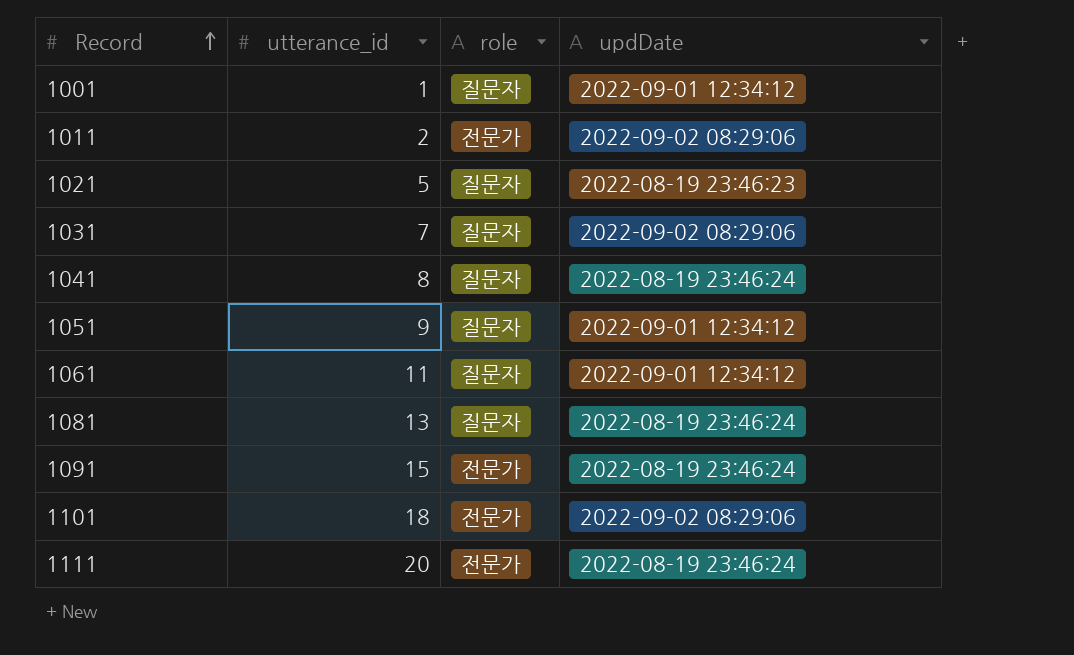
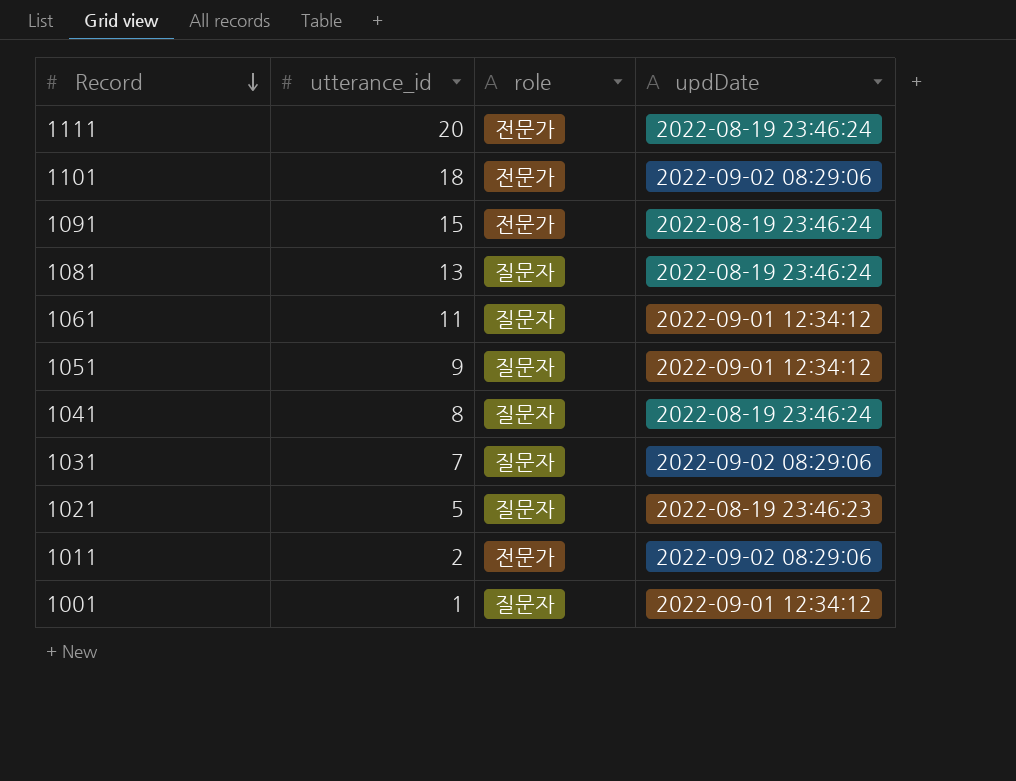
row order: Record ascending -> Record descending

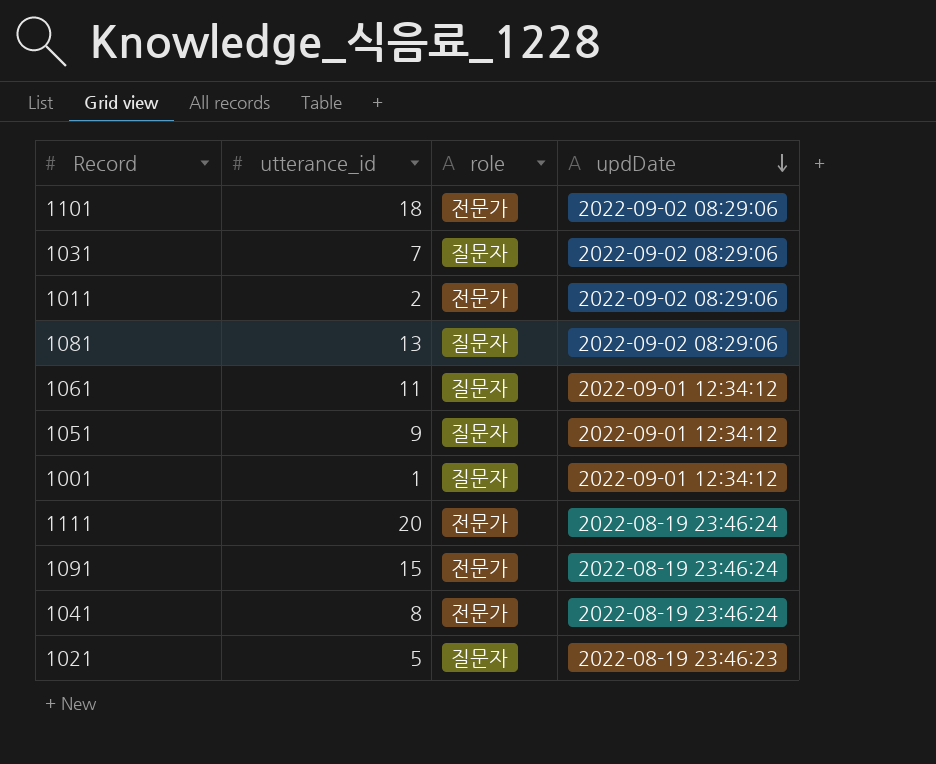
row order: Record descending -> updDate descending
1081 | updDate: 2022-08-19 23:46:24 -> 2022-09-02 08:29:06
1041 | role: 질문자 -> 전문가

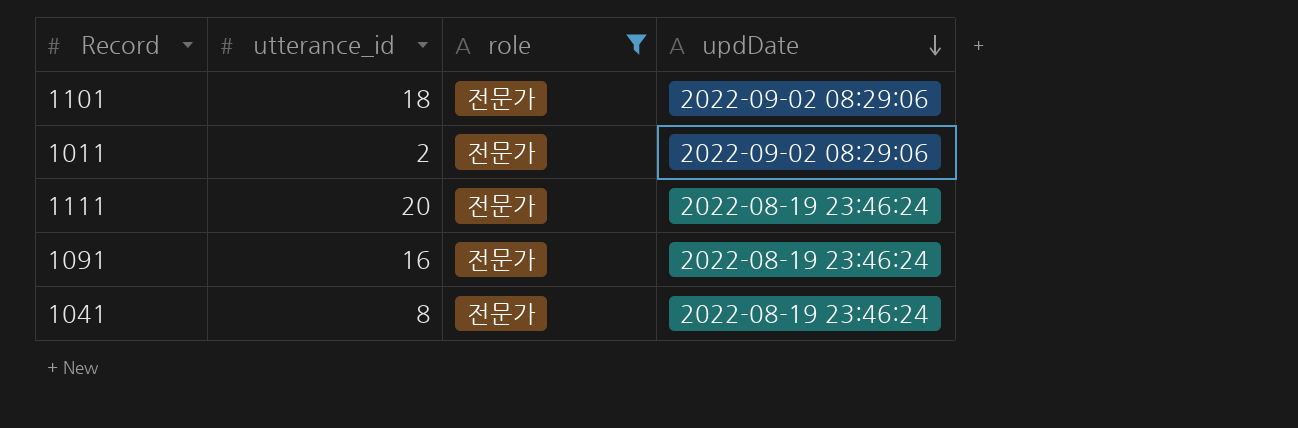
filter: none -> role = 전문가
1091 | utterance_id: 15 -> 16

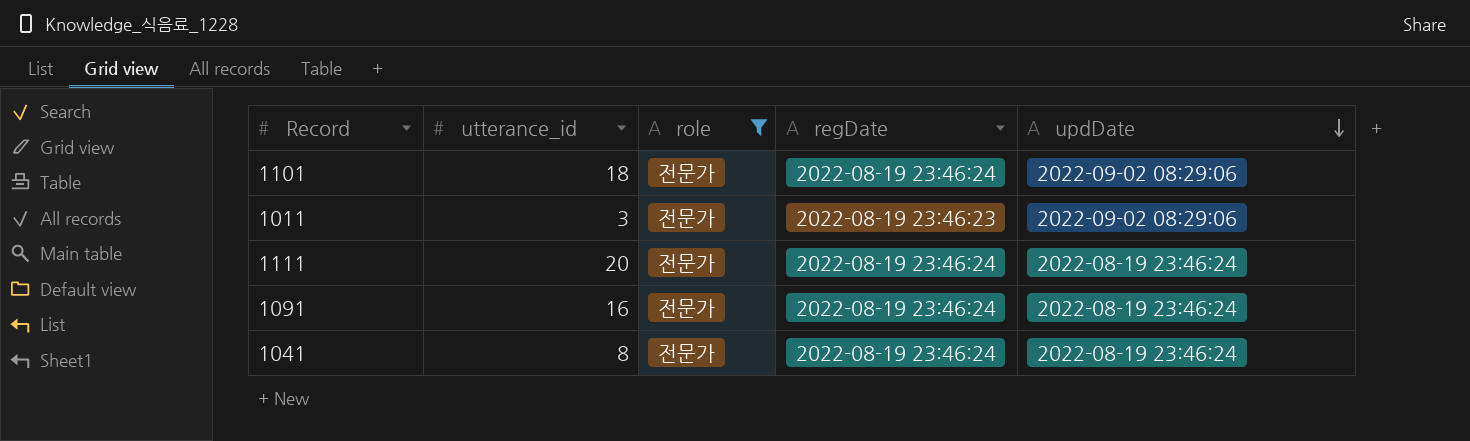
column regDate | position: none -> 4
1011 | utterance_id: 2 -> 3

